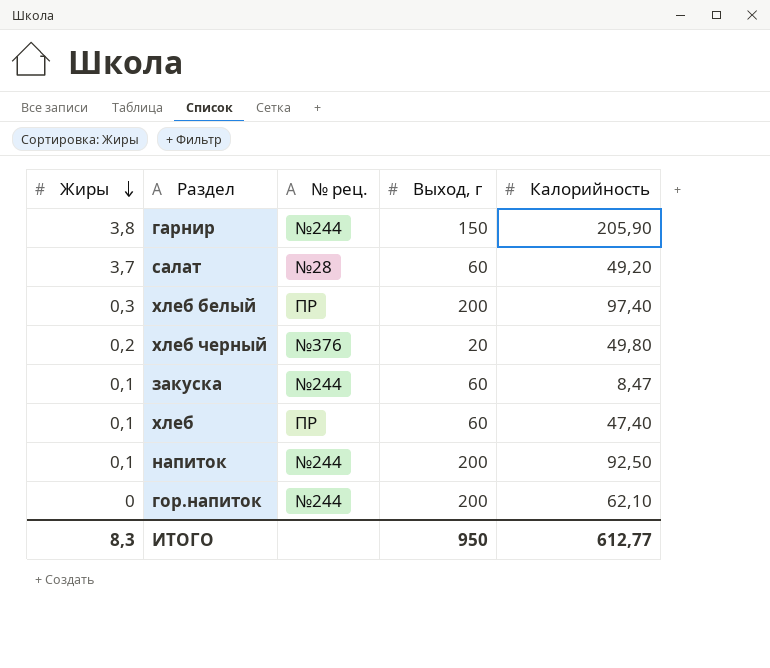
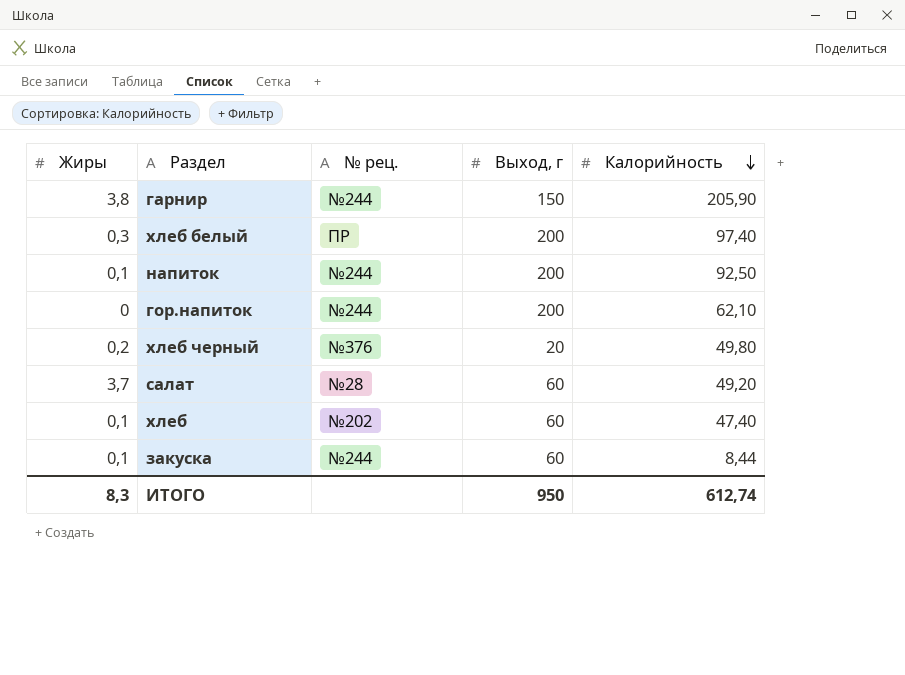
row order: Жиры descending -> Калорийность descending
хлеб | № рец.: ПР -> №202
закуска | Калорийность: 8,47 -> 8,44
ИТОГО | Калорийность: 612,77 -> 612,74

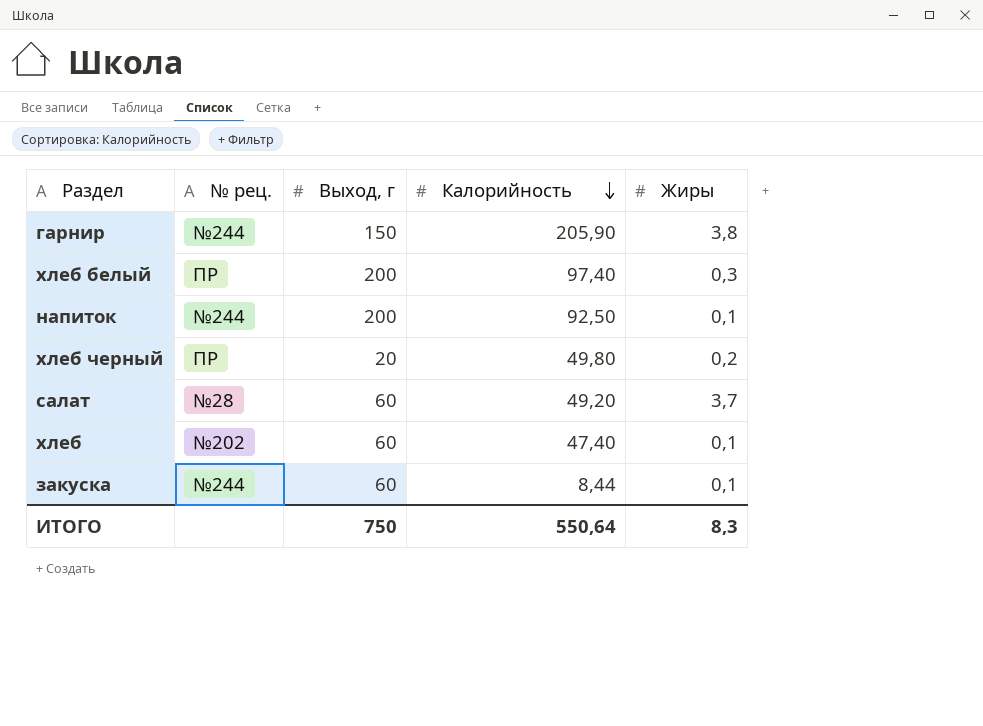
column Жиры | position: 1 -> 5
row гор.напиток: 0 | №244 | 200 | 62,10 -> none
хлеб черный | № рец.: №376 -> ПР
ИТОГО | Выход, г: 950 -> 750
ИТОГО | Калорийность: 612,74 -> 550,64

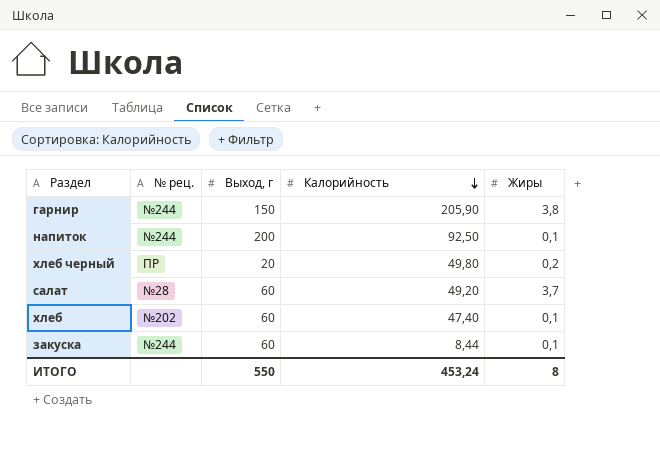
row хлеб белый: ПР | 200 | 97,40 | 0,3 -> none
ИТОГО | Выход, г: 750 -> 550
ИТОГО | Калорийность: 550,64 -> 453,24
ИТОГО | Жиры: 8,3 -> 8

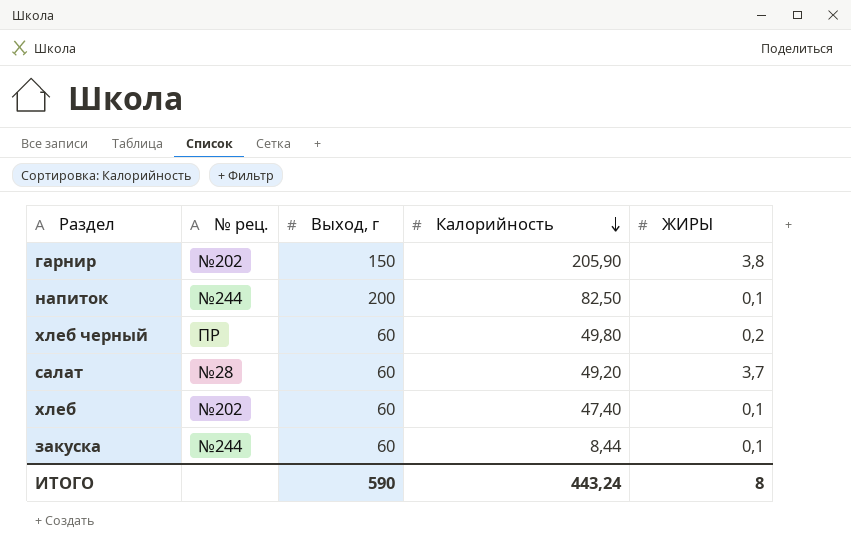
column name: Жиры -> ЖИРЫ
гарнир | № рец.: №244 -> №202
напиток | Калорийность: 92,50 -> 82,50
хлеб черный | Выход, г: 20 -> 60
ИТОГО | Выход, г: 550 -> 590
ИТОГО | Калорийность: 453,24 -> 443,24

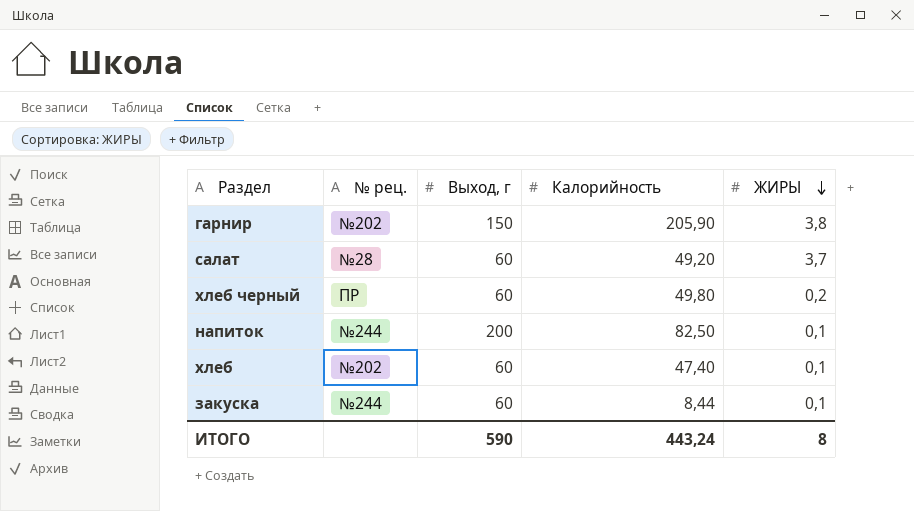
row order: Калорийность descending -> ЖИРЫ descending

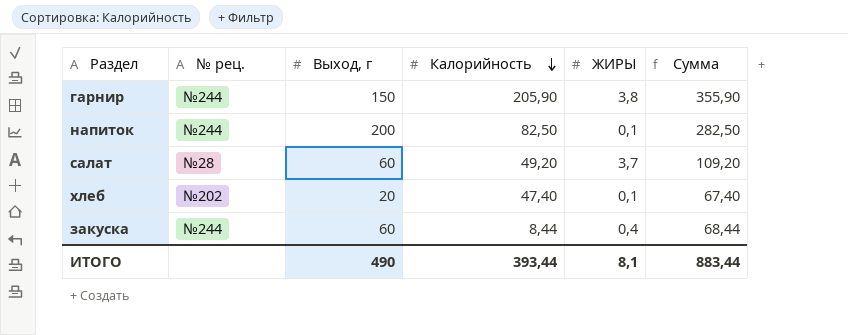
row order: ЖИРЫ descending -> Калорийность descending
column Сумма | formula: none -> [Выход, г] + [Калорийность]
row хлеб черный: ПР | 60 | 49,80 | 0,2 -> none
гарнир | № рец.: №202 -> №244
хлеб | Выход, г: 60 -> 20
закуска | ЖИРЫ: 0,1 -> 0,4
ИТОГО | Выход, г: 590 -> 490
ИТОГО | Калорийность: 443,24 -> 393,44
ИТОГО | ЖИРЫ: 8 -> 8,1

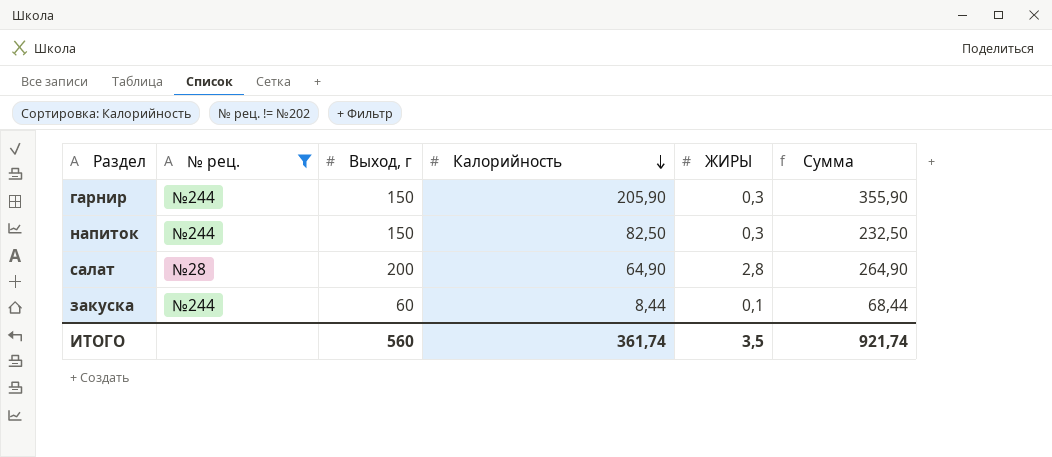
filter: none -> № рец. != №202
гарнир | ЖИРЫ: 3,8 -> 0,3
напиток | Выход, г: 200 -> 150
напиток | ЖИРЫ: 0,1 -> 0,3
напиток | Сумма: 282,50 -> 232,50
салат | Выход, г: 60 -> 200
салат | Калорийность: 49,20 -> 64,90
салат | ЖИРЫ: 3,7 -> 2,8
салат | Сумма: 109,20 -> 264,90
закуска | ЖИРЫ: 0,4 -> 0,1
ИТОГО | Выход, г: 490 -> 560
ИТОГО | Калорийность: 393,44 -> 361,74
ИТОГО | ЖИРЫ: 8,1 -> 3,5
ИТОГО | Сумма: 883,44 -> 921,74

